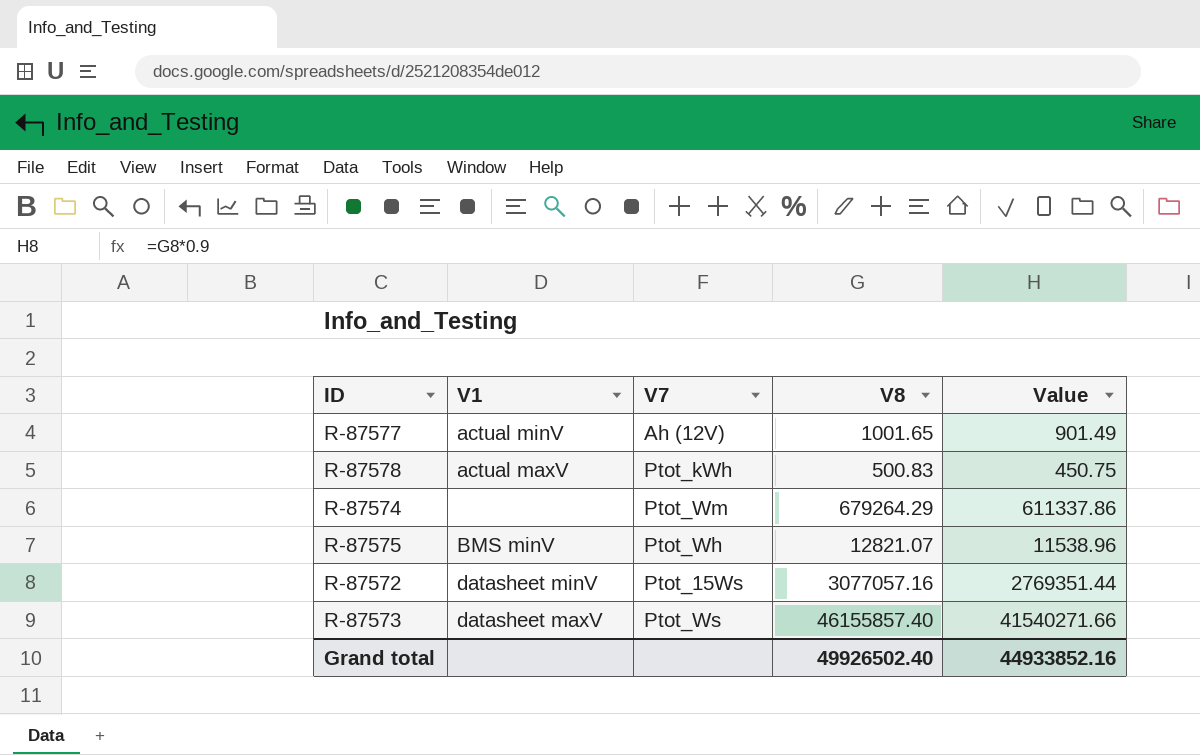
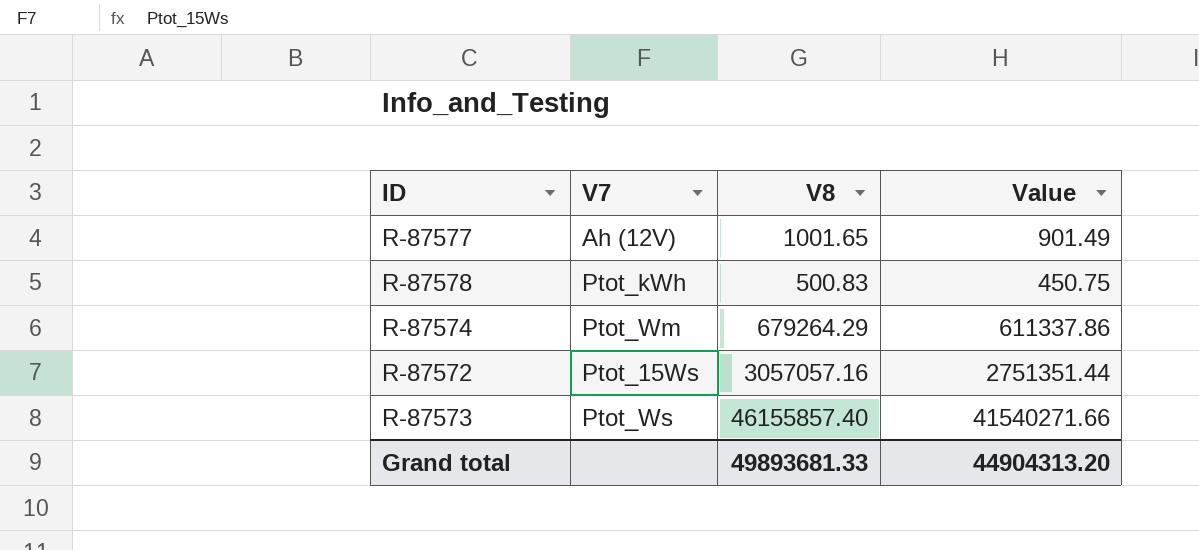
column V1 | position: 2 -> none
row R-87575: BMS minV | Ptot_Wh | 12821.07 | 11538.96 -> none
R-87572 | V8: 3077057.16 -> 3057057.16
R-87572 | Value: 2769351.44 -> 2751351.44
Grand total | V8: 49926502.40 -> 49893681.33
Grand total | Value: 44933852.16 -> 44904313.20

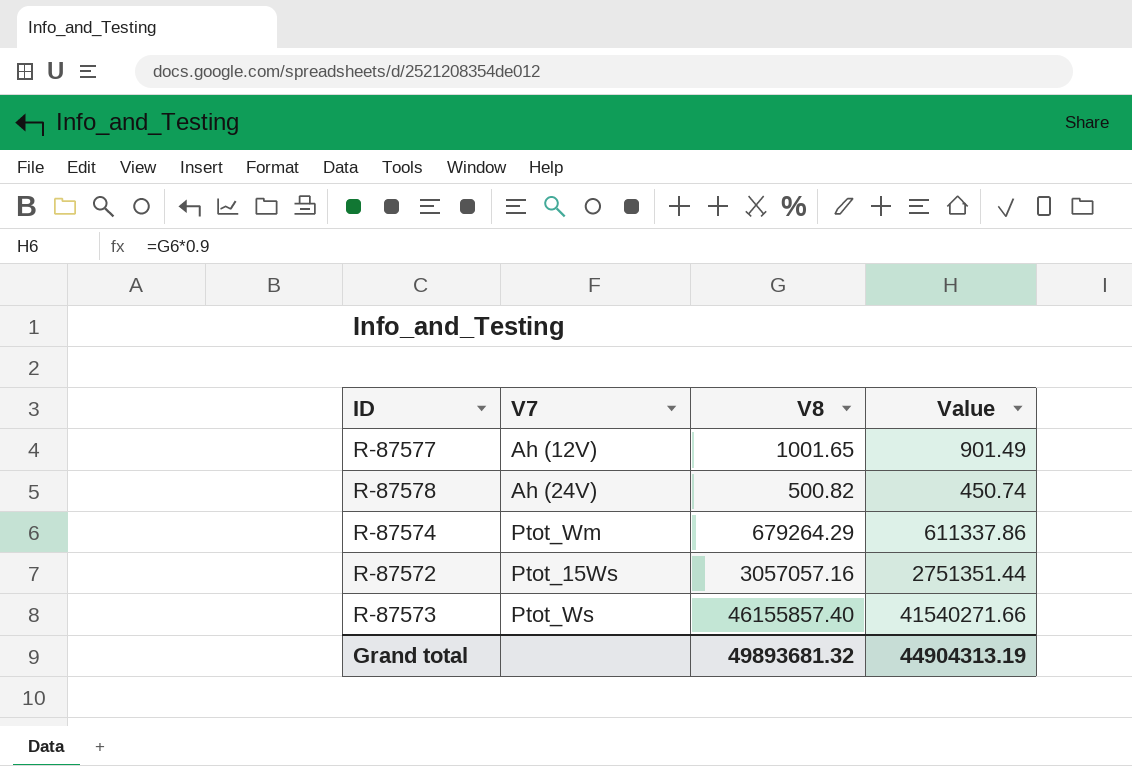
R-87578 | V7: Ptot_kWh -> Ah (24V)
R-87578 | V8: 500.83 -> 500.82
R-87578 | Value: 450.75 -> 450.74
Grand total | V8: 49893681.33 -> 49893681.32
Grand total | Value: 44904313.20 -> 44904313.19

